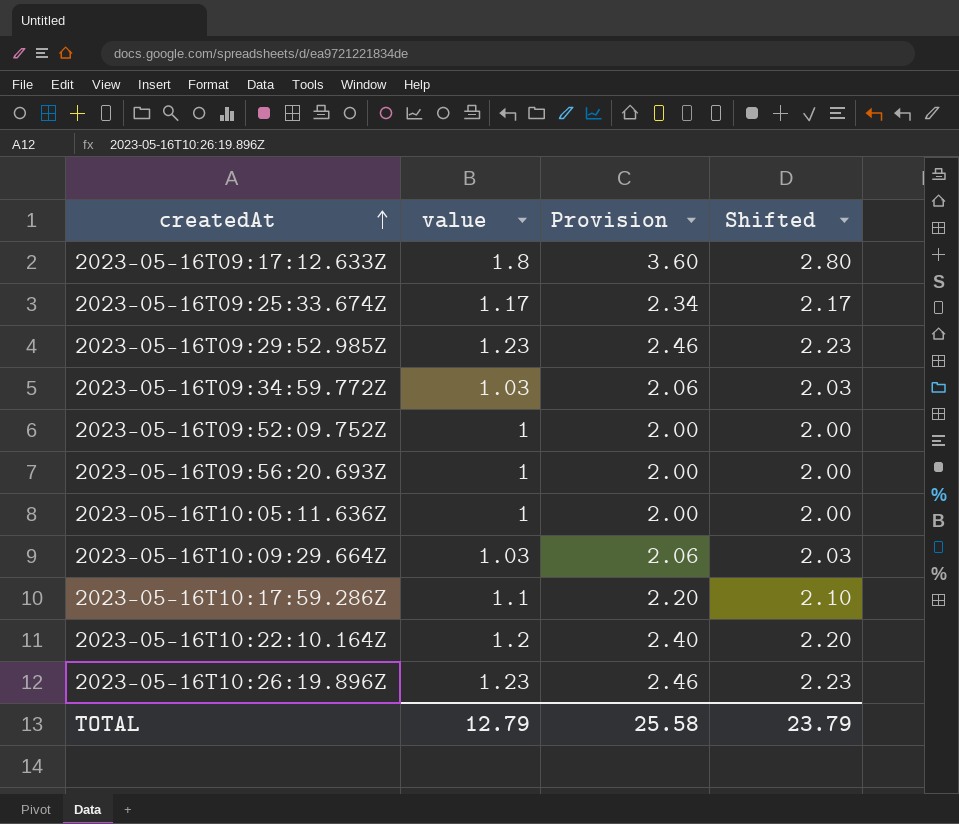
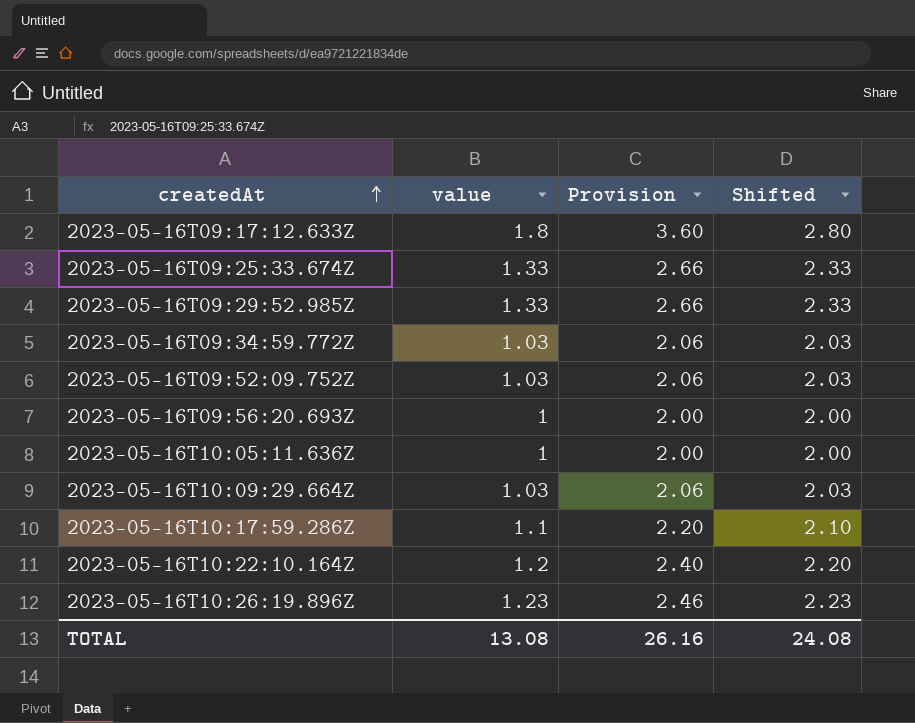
2023-05-16T09:25:33.674Z | value: 1.17 -> 1.33
2023-05-16T09:25:33.674Z | Provision: 2.34 -> 2.66
2023-05-16T09:25:33.674Z | Shifted: 2.17 -> 2.33
2023-05-16T09:29:52.985Z | value: 1.23 -> 1.33
2023-05-16T09:29:52.985Z | Provision: 2.46 -> 2.66
2023-05-16T09:29:52.985Z | Shifted: 2.23 -> 2.33
2023-05-16T09:52:09.752Z | value: 1 -> 1.03
2023-05-16T09:52:09.752Z | Provision: 2.00 -> 2.06
2023-05-16T09:52:09.752Z | Shifted: 2.00 -> 2.03
TOTAL | value: 12.79 -> 13.08
TOTAL | Provision: 25.58 -> 26.16
TOTAL | Shifted: 23.79 -> 24.08

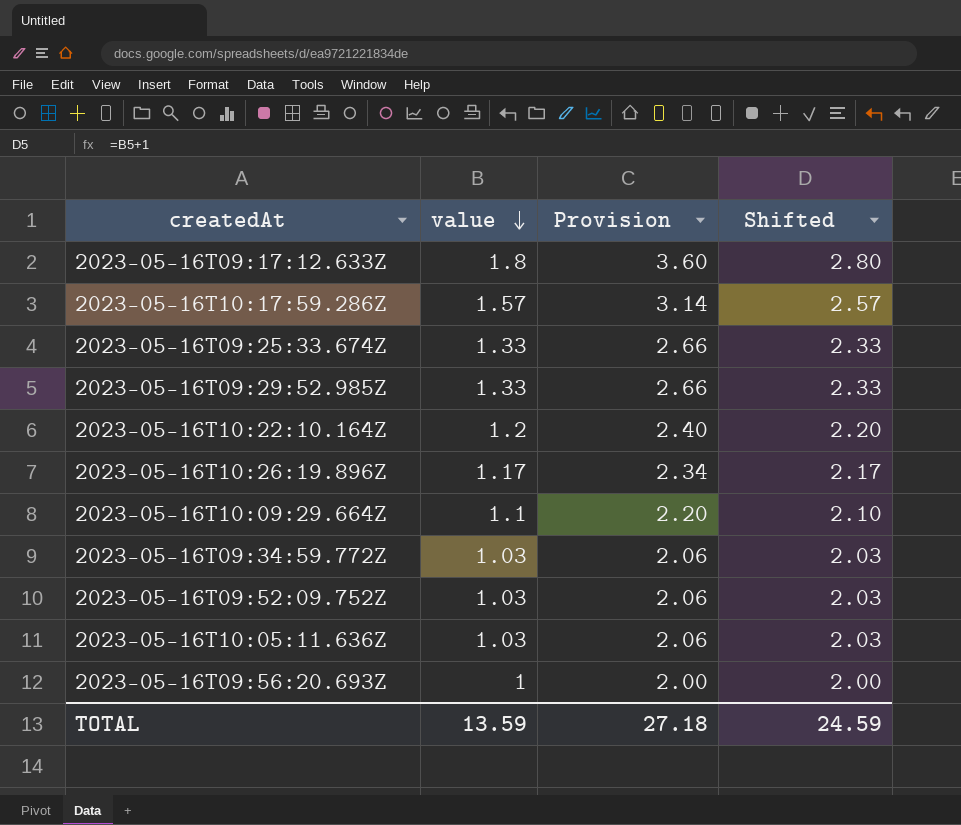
row order: createdAt ascending -> value descending
2023-05-16T10:17:59.286Z | value: 1.1 -> 1.57
2023-05-16T10:17:59.286Z | Provision: 2.20 -> 3.14
2023-05-16T10:17:59.286Z | Shifted: 2.10 -> 2.57
2023-05-16T10:26:19.896Z | value: 1.23 -> 1.17
2023-05-16T10:26:19.896Z | Provision: 2.46 -> 2.34
2023-05-16T10:26:19.896Z | Shifted: 2.23 -> 2.17
2023-05-16T10:09:29.664Z | value: 1.03 -> 1.1
2023-05-16T10:09:29.664Z | Provision: 2.06 -> 2.20
2023-05-16T10:09:29.664Z | Shifted: 2.03 -> 2.10
2023-05-16T10:05:11.636Z | value: 1 -> 1.03
2023-05-16T10:05:11.636Z | Provision: 2.00 -> 2.06
2023-05-16T10:05:11.636Z | Shifted: 2.00 -> 2.03
TOTAL | value: 13.08 -> 13.59
TOTAL | Provision: 26.16 -> 27.18
TOTAL | Shifted: 24.08 -> 24.59

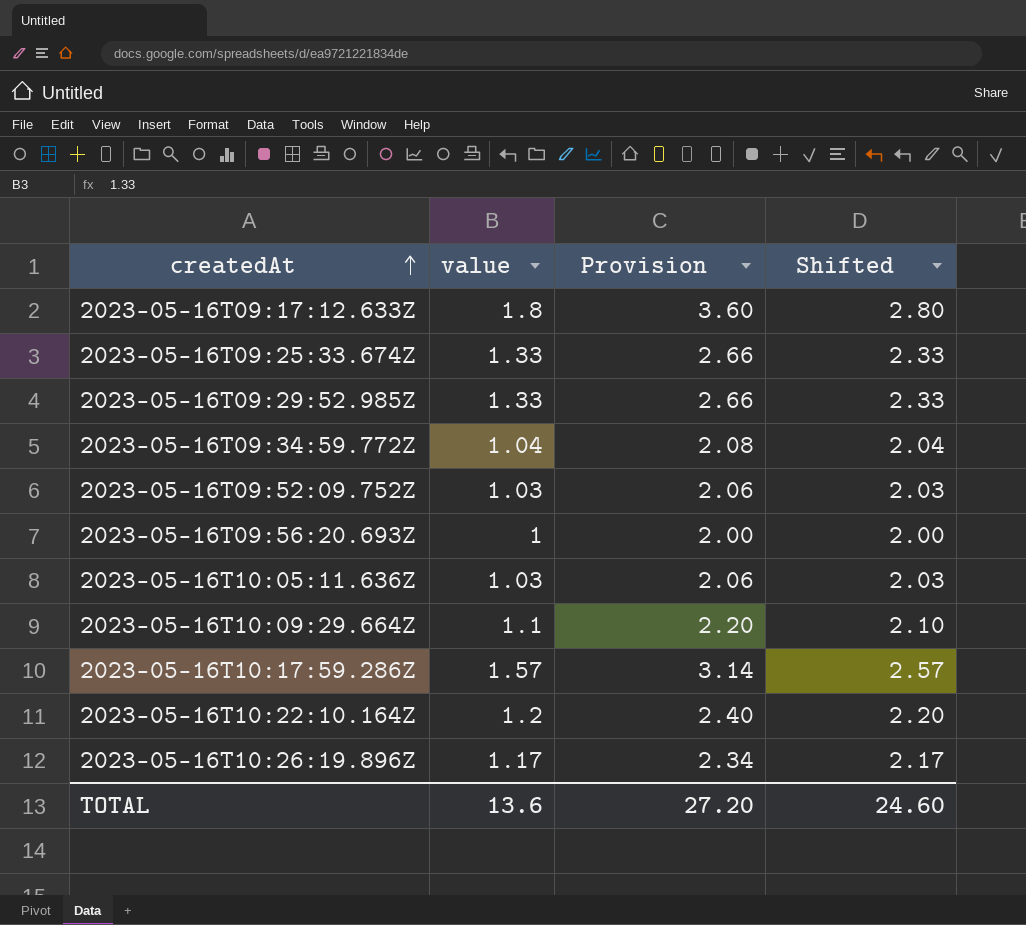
row order: value descending -> createdAt ascending
2023-05-16T09:34:59.772Z | value: 1.03 -> 1.04
2023-05-16T09:34:59.772Z | Provision: 2.06 -> 2.08
2023-05-16T09:34:59.772Z | Shifted: 2.03 -> 2.04
TOTAL | value: 13.59 -> 13.6
TOTAL | Provision: 27.18 -> 27.20
TOTAL | Shifted: 24.59 -> 24.60

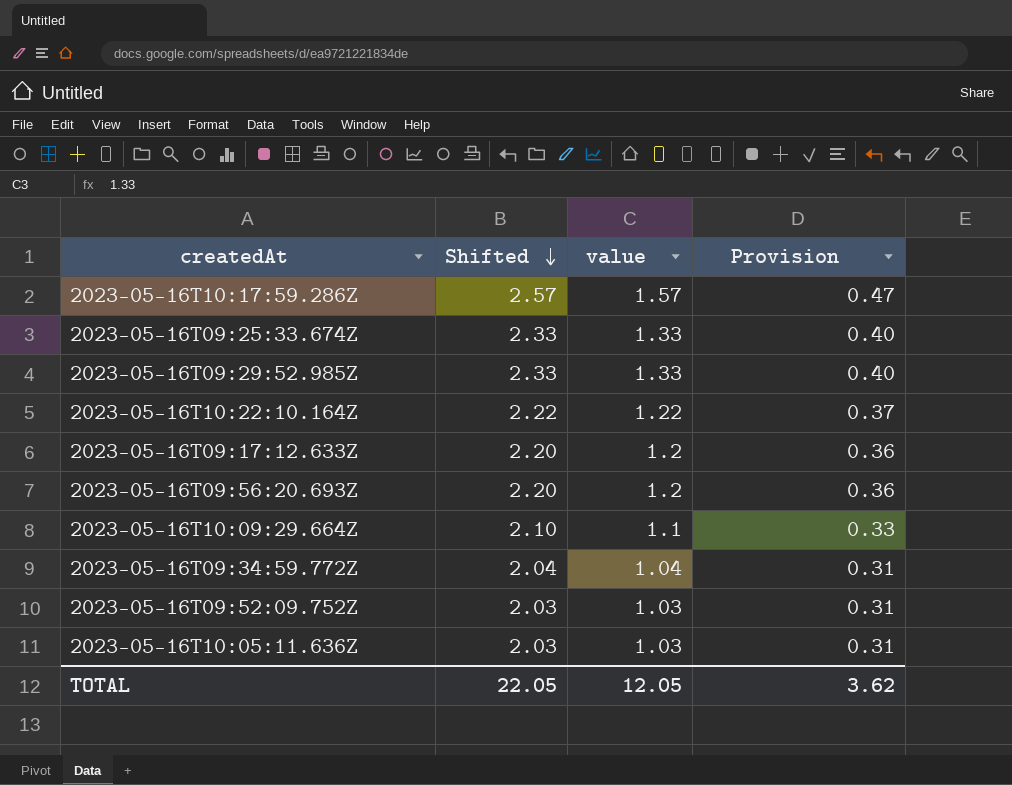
row order: createdAt ascending -> Shifted descending
column Shifted | position: 4 -> 2
column Provision | formula: [value] * 2 -> [value] * 0.3
row 2023-05-16T10:26:19.896Z: 1.17 | 2.34 | 2.17 -> none
2023-05-16T10:22:10.164Z | Shifted: 2.20 -> 2.22
2023-05-16T10:22:10.164Z | value: 1.2 -> 1.22
2023-05-16T09:17:12.633Z | Shifted: 2.80 -> 2.20
2023-05-16T09:17:12.633Z | value: 1.8 -> 1.2
2023-05-16T09:56:20.693Z | Shifted: 2.00 -> 2.20
2023-05-16T09:56:20.693Z | value: 1 -> 1.2
TOTAL | Shifted: 24.60 -> 22.05
TOTAL | value: 13.6 -> 12.05
TOTAL | Provision: 27.20 -> 3.62

